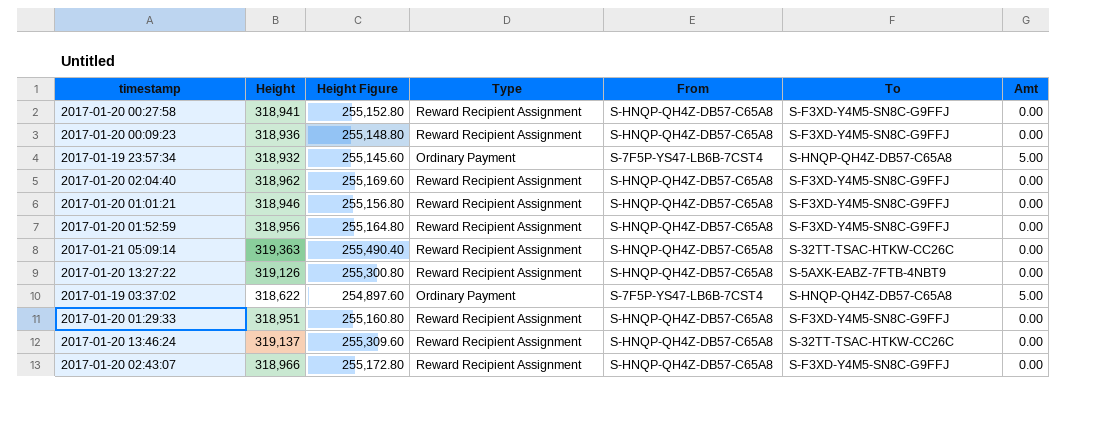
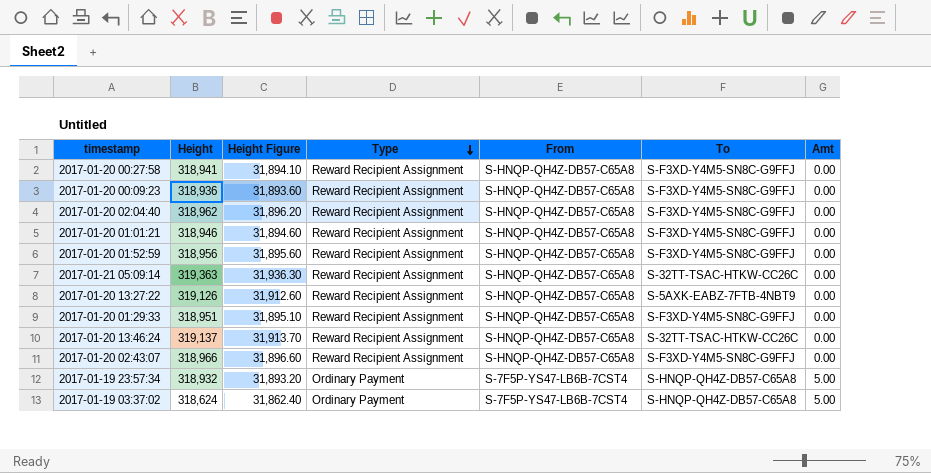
row order: none -> Type descending
column Height Figure | formula: [Height] * 0.8 -> [Height] * 0.1
2017-01-19 03:37:02 | Height: 318,622 -> 318,624

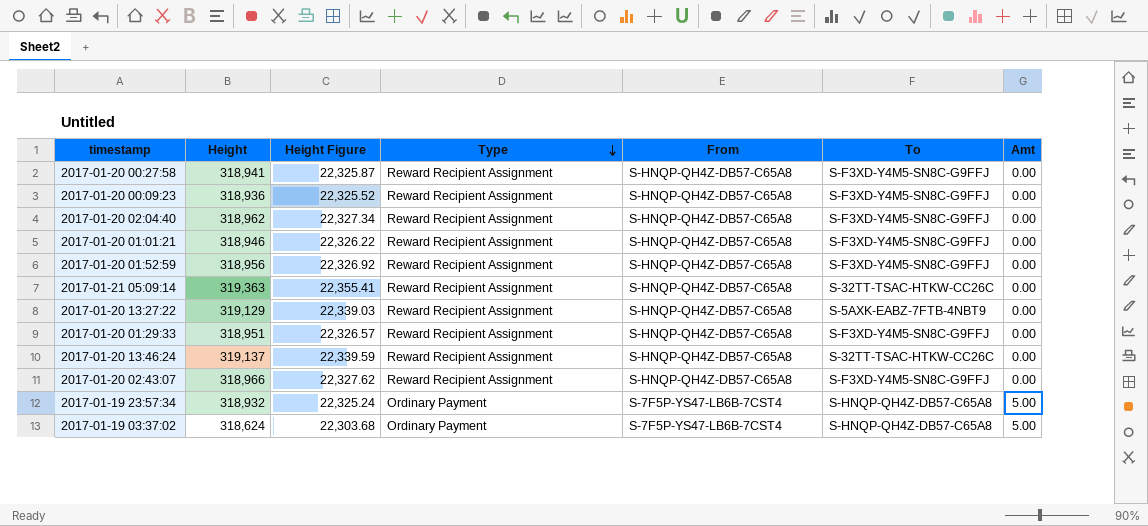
column Height Figure | formula: [Height] * 0.1 -> [Height] * 0.07
2017-01-20 13:27:22 | Height: 319,126 -> 319,129

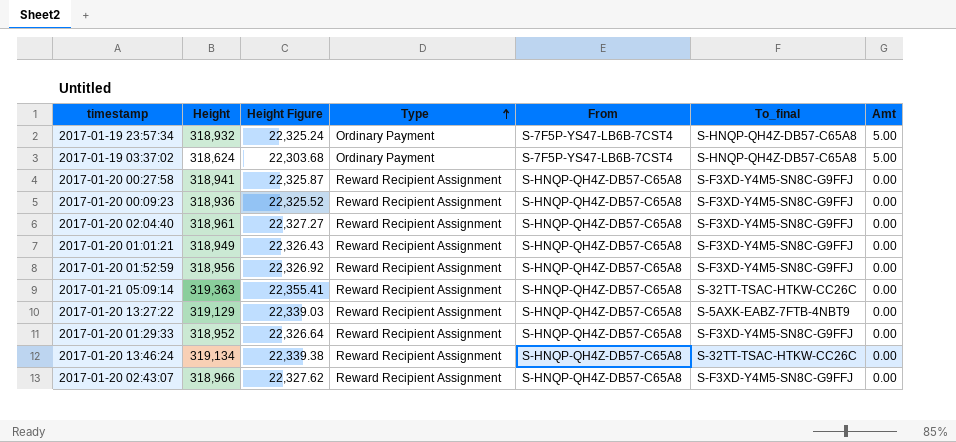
row order: Type descending -> Type ascending
column name: To -> To_final
2017-01-20 02:04:40 | Height: 318,962 -> 318,961
2017-01-20 02:04:40 | Height Figure: 22,327.34 -> 22,327.27
2017-01-20 01:01:21 | Height: 318,946 -> 318,949
2017-01-20 01:01:21 | Height Figure: 22,326.22 -> 22,326.43
2017-01-20 01:29:33 | Height: 318,951 -> 318,952
2017-01-20 01:29:33 | Height Figure: 22,326.57 -> 22,326.64
2017-01-20 13:46:24 | Height: 319,137 -> 319,134
2017-01-20 13:46:24 | Height Figure: 22,339.59 -> 22,339.38

